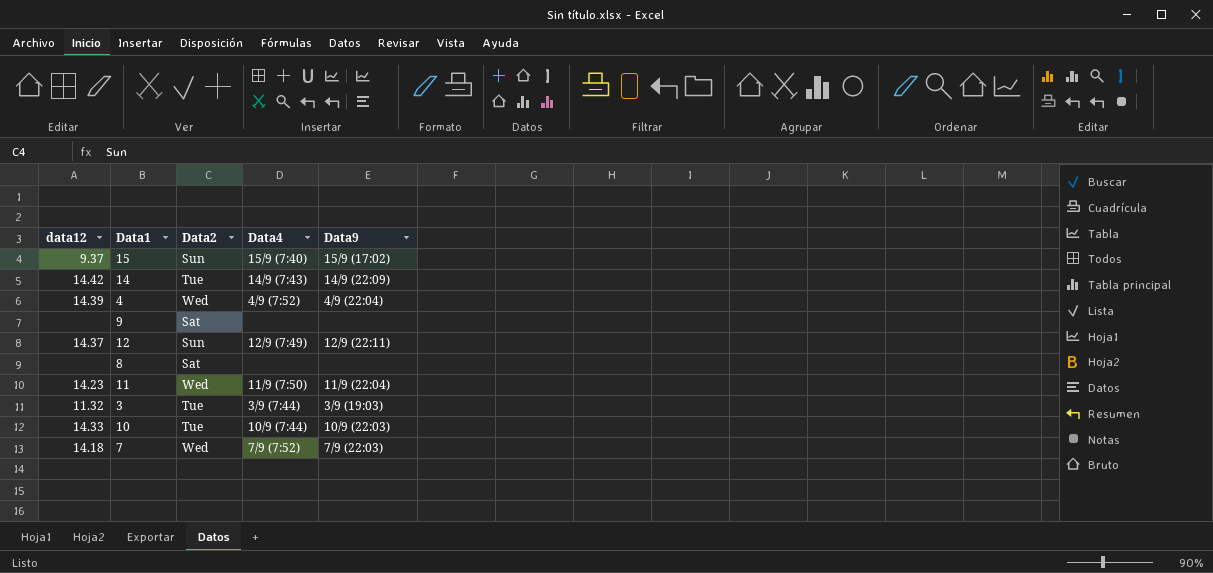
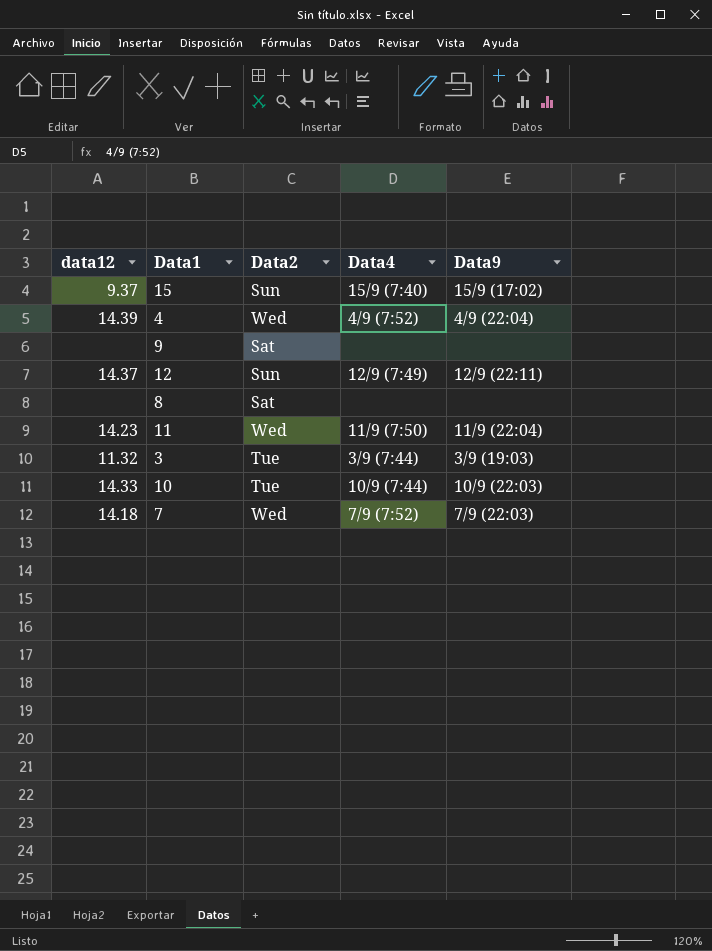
row 14: 14.42 | Tue | 14/9 (7:43) | 14/9 (22:09) -> none

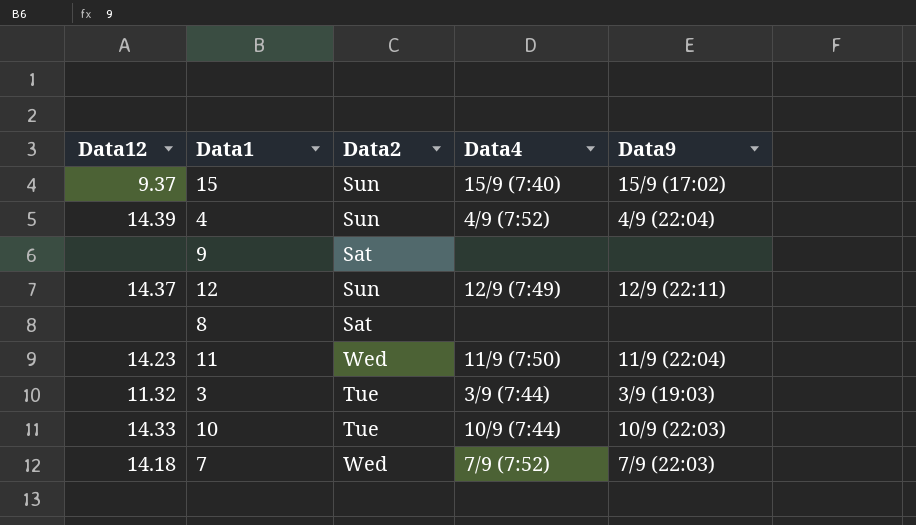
column name: data12 -> Data12
4 | Data2: Wed -> Sun

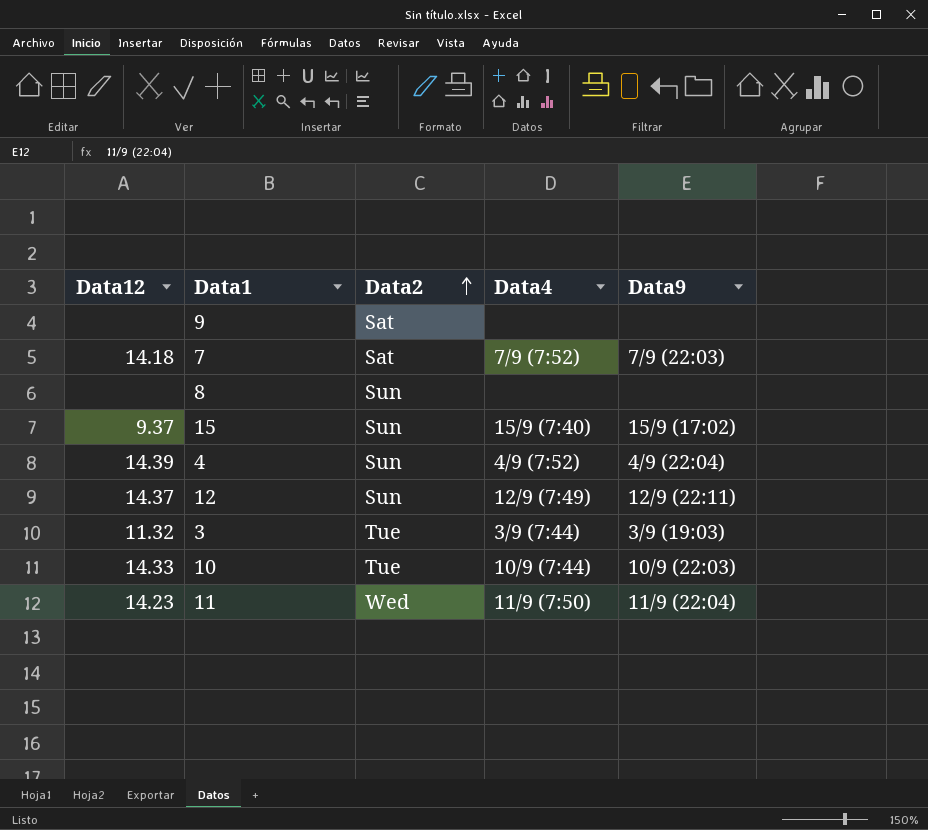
row order: none -> Data2 ascending
7 | Data2: Wed -> Sat
8 | Data2: Sat -> Sun

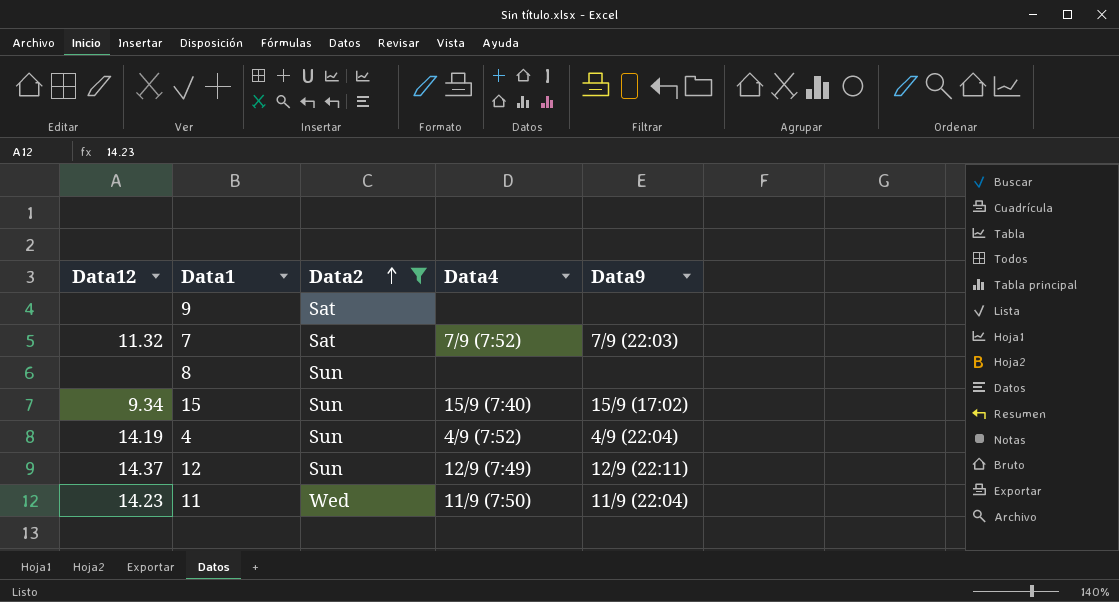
filter: none -> Data2 != Tue
7 | Data12: 14.18 -> 11.32
15 | Data12: 9.37 -> 9.34
4 | Data12: 14.39 -> 14.19

